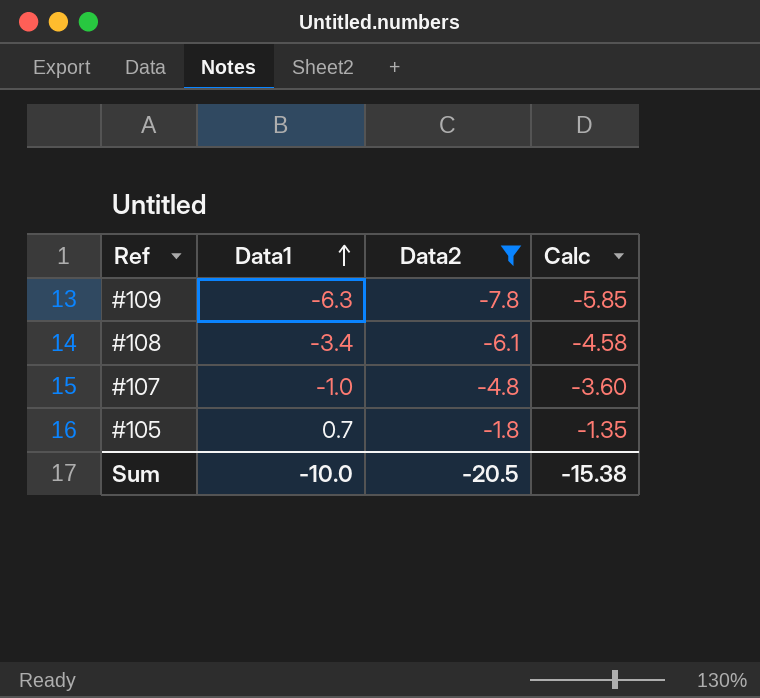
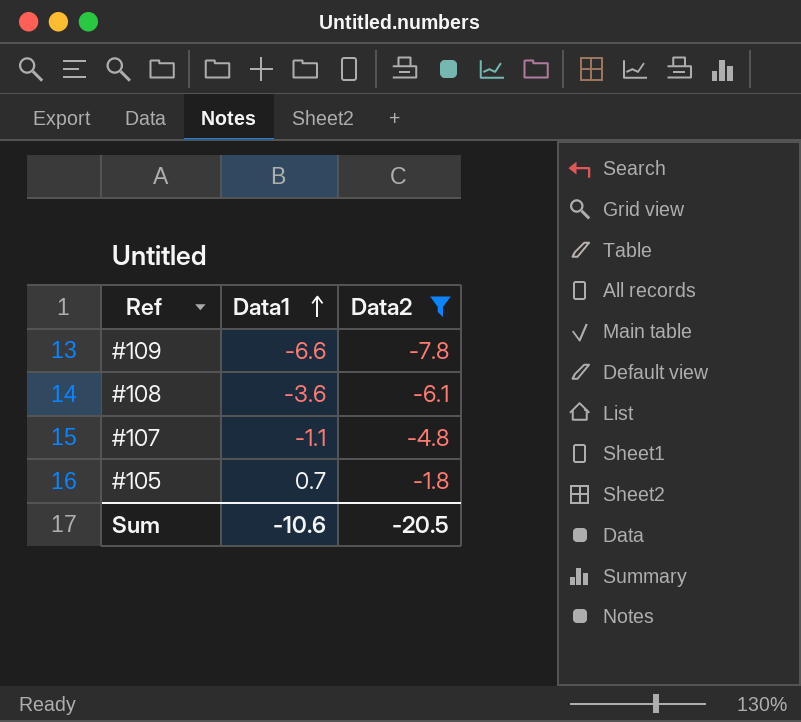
column Calc | formula: [Data2] * 0.75 -> none
#109 | Data1: -6.3 -> -6.6
#108 | Data1: -3.4 -> -3.6
#107 | Data1: -1.0 -> -1.1
Sum | Data1: -10.0 -> -10.6

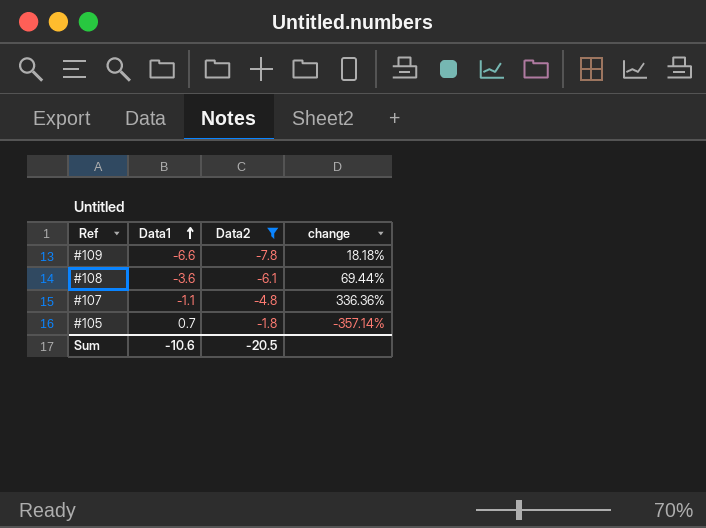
column change | formula: none -> ([Data2] - [Data1]) / [Data1]

